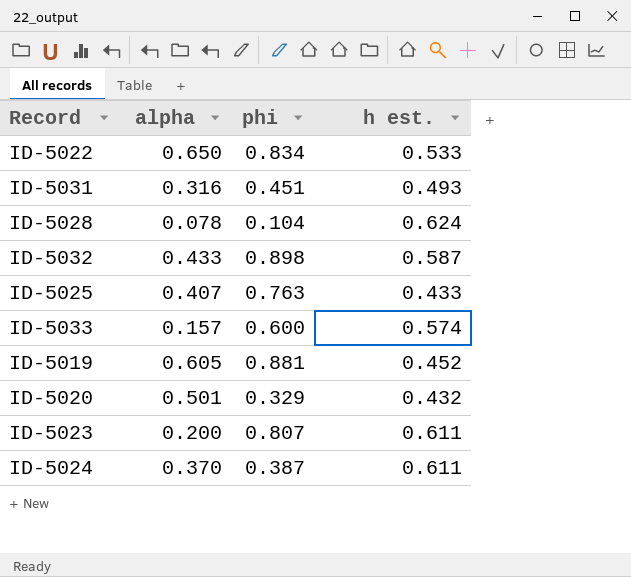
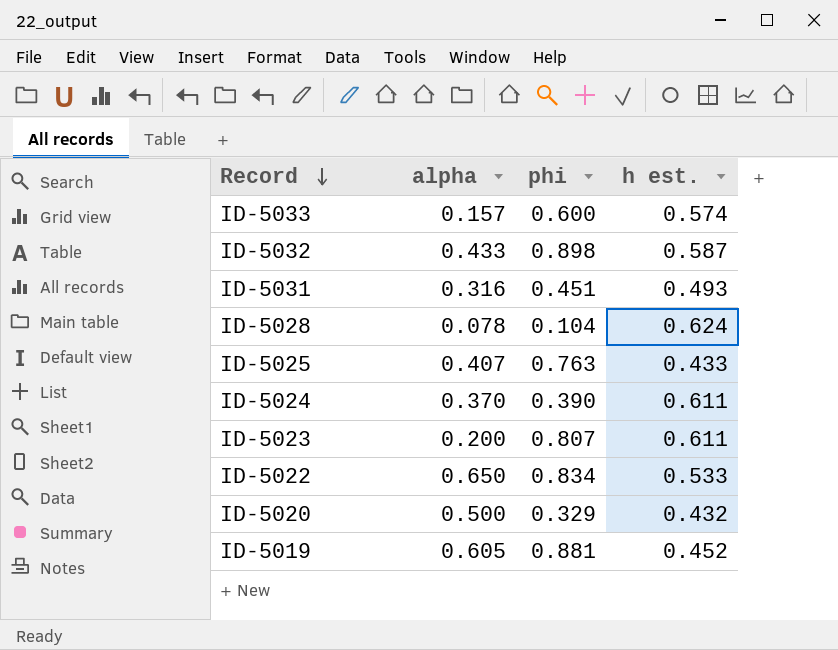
row order: none -> Record descending
ID-5024 | phi: 0.387 -> 0.390
ID-5020 | alpha: 0.501 -> 0.500

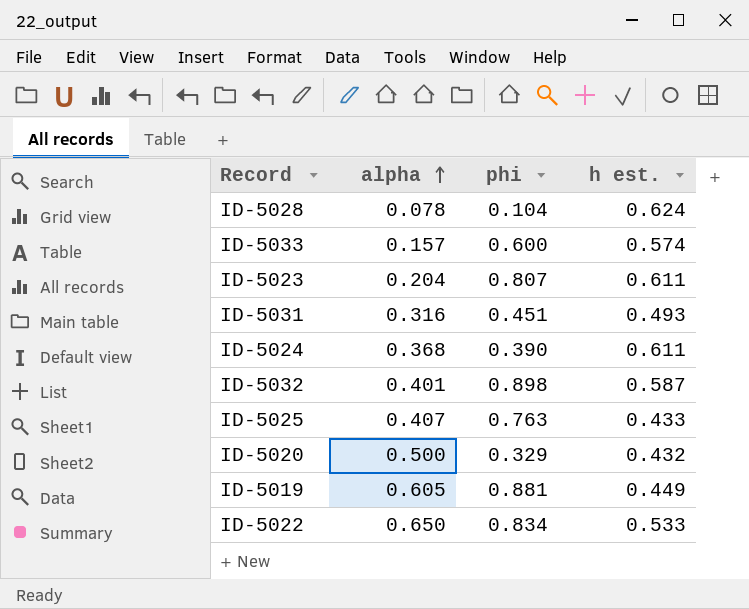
row order: Record descending -> alpha ascending
ID-5023 | alpha: 0.200 -> 0.204
ID-5024 | alpha: 0.370 -> 0.368
ID-5032 | alpha: 0.433 -> 0.401
ID-5019 | h est.: 0.452 -> 0.449

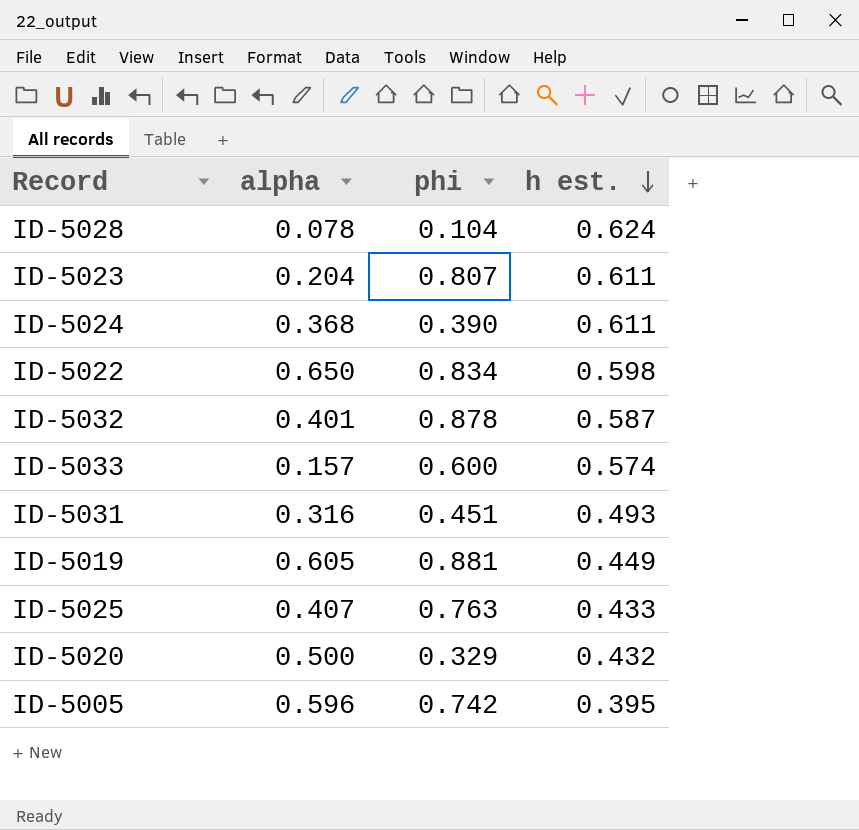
row order: alpha ascending -> h est. descending
ID-5022 | h est.: 0.533 -> 0.598
ID-5032 | phi: 0.898 -> 0.878
row ID-5005: none -> 0.596 | 0.742 | 0.395

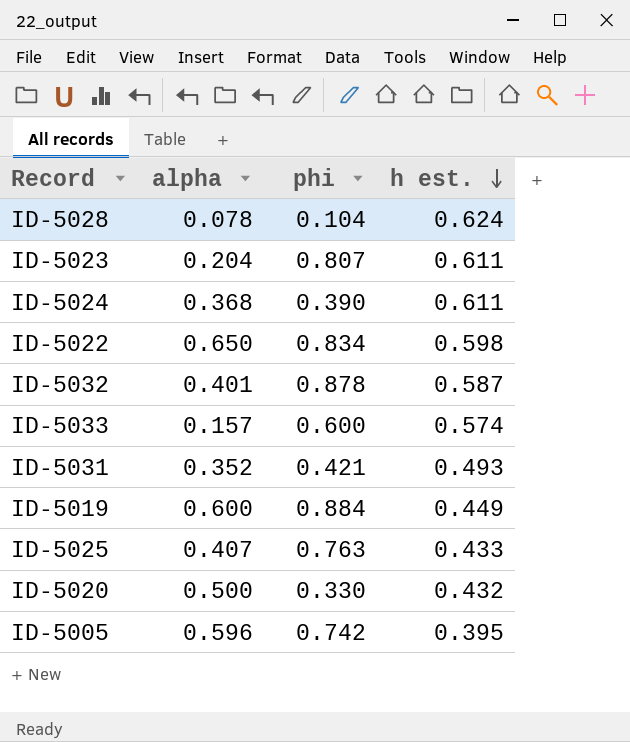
ID-5031 | alpha: 0.316 -> 0.352
ID-5031 | phi: 0.451 -> 0.421
ID-5019 | alpha: 0.605 -> 0.600
ID-5019 | phi: 0.881 -> 0.884
ID-5020 | phi: 0.329 -> 0.330

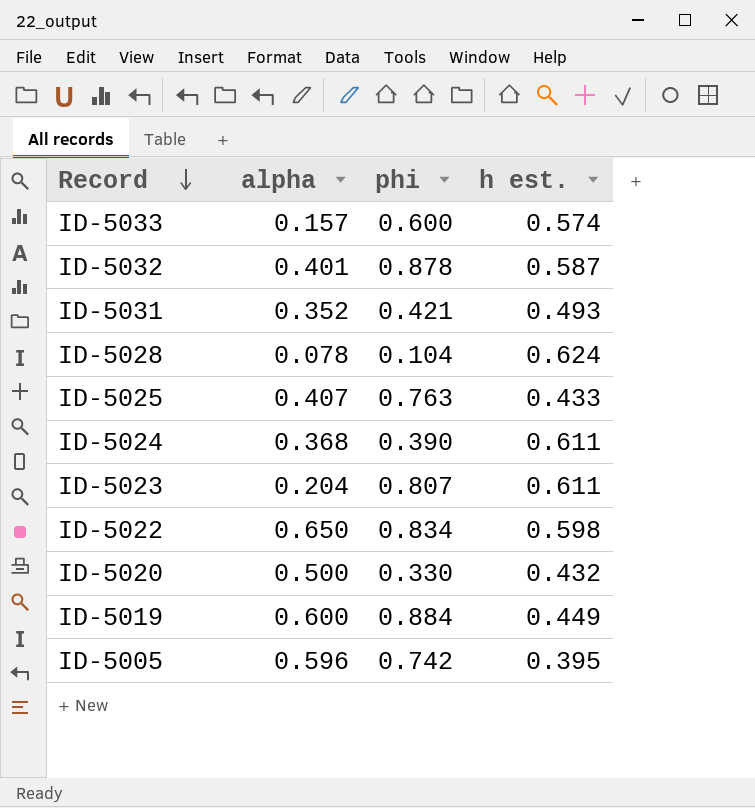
row order: h est. descending -> Record descending

